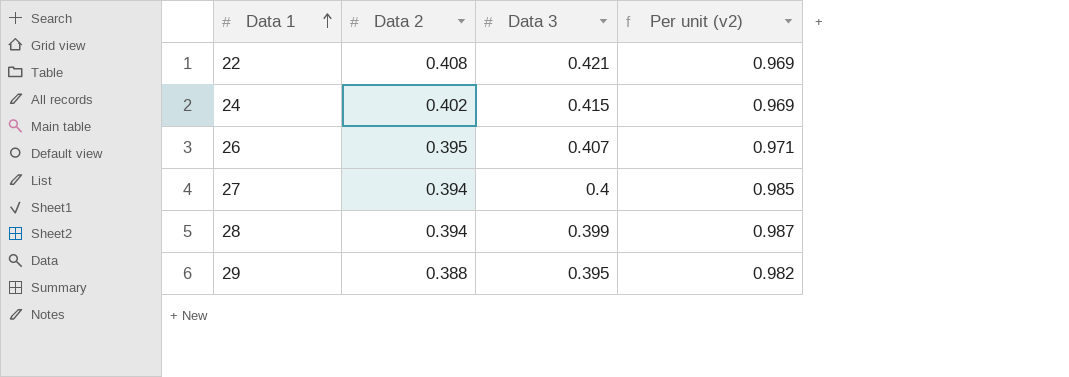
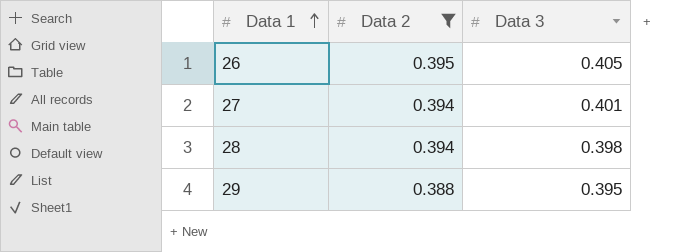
filter: none -> Data 2 <= 0.395
column Per unit (v2) | formula: [Data 2] / [Data 3] -> none
26 | Data 3: 0.407 -> 0.405
27 | Data 3: 0.4 -> 0.401
28 | Data 3: 0.399 -> 0.398

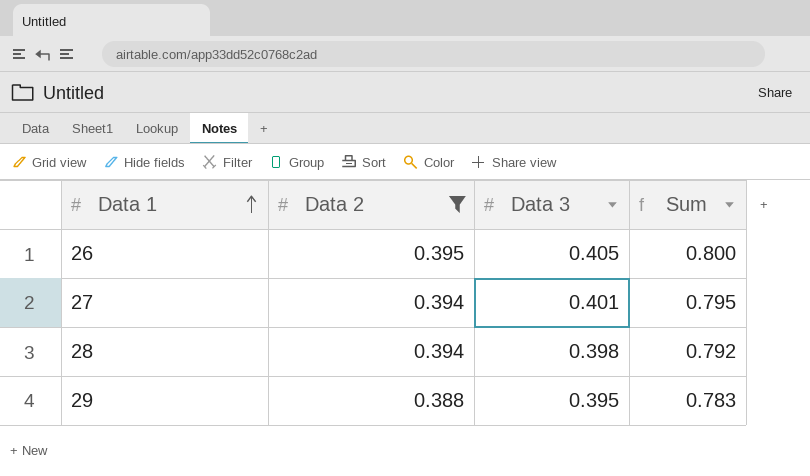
column Sum | formula: none -> [Data 2] + [Data 3]

